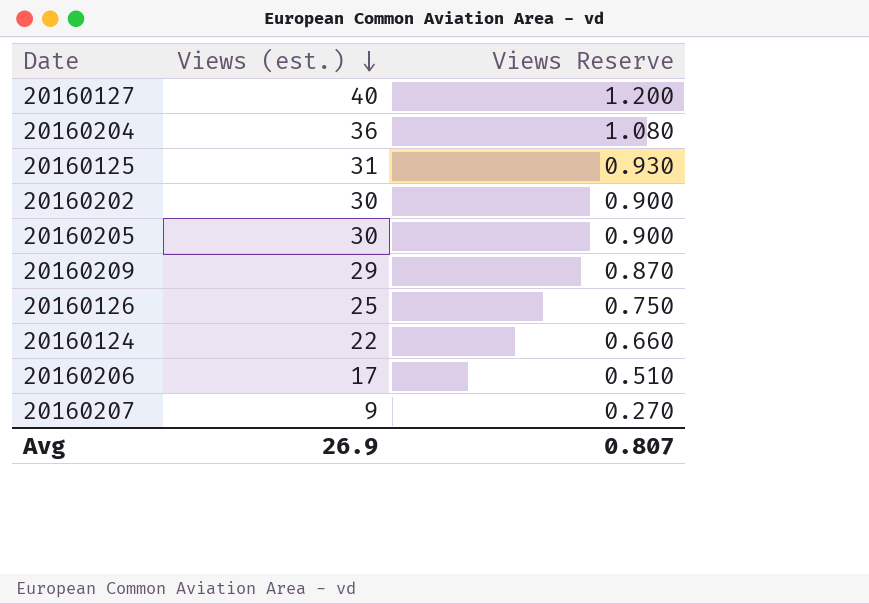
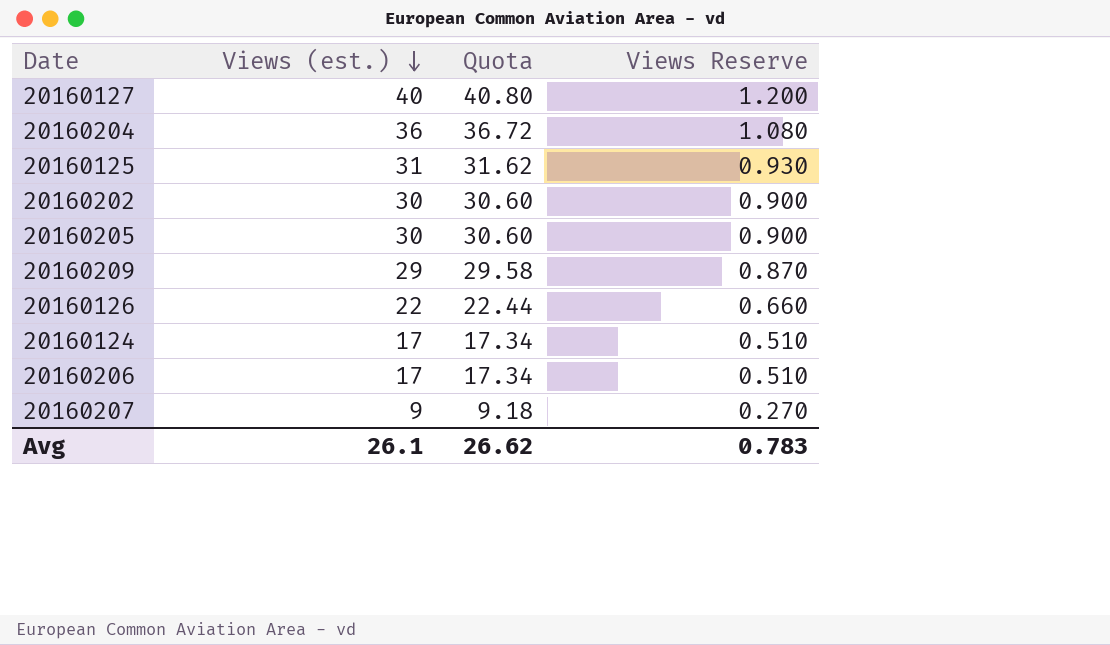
column Quota | formula: none -> [Views (est.)] * 1.02
20160126 | Views (est.): 25 -> 22
20160126 | Views Reserve: 0.750 -> 0.660
20160124 | Views (est.): 22 -> 17
20160124 | Views Reserve: 0.660 -> 0.510
Avg | Views (est.): 26.9 -> 26.1
Avg | Views Reserve: 0.807 -> 0.783

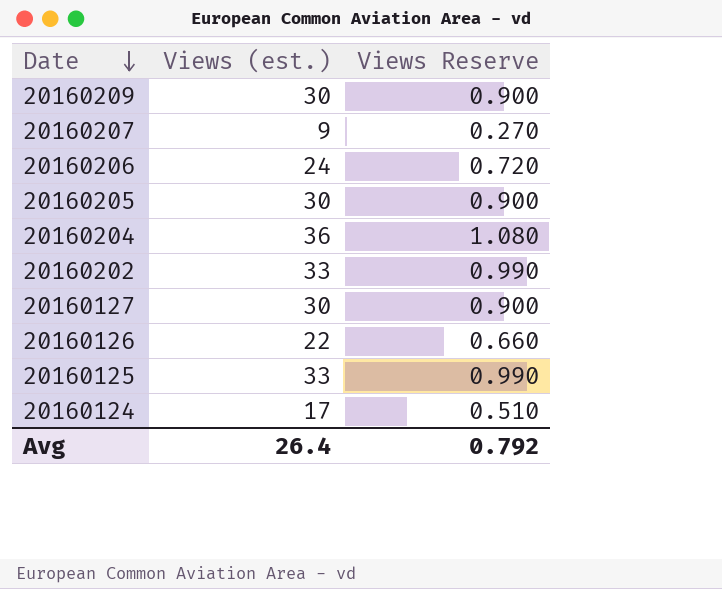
row order: Views (est.) descending -> Date descending
column Quota | formula: [Views (est.)] * 1.02 -> none
20160209 | Views (est.): 29 -> 30
20160209 | Views Reserve: 0.870 -> 0.900
20160206 | Views (est.): 17 -> 24
20160206 | Views Reserve: 0.510 -> 0.720
20160202 | Views (est.): 30 -> 33
20160202 | Views Reserve: 0.900 -> 0.990
20160127 | Views (est.): 40 -> 30
20160127 | Views Reserve: 1.200 -> 0.900
20160125 | Views (est.): 31 -> 33
20160125 | Views Reserve: 0.930 -> 0.990
Avg | Views (est.): 26.1 -> 26.4
Avg | Views Reserve: 0.783 -> 0.792

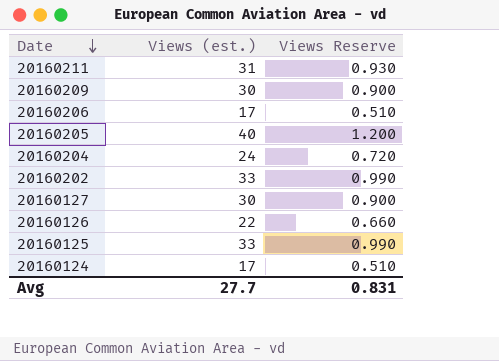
row 20160207: 9 | 0.270 -> none
row 20160211: none -> 31 | 0.930
20160206 | Views (est.): 24 -> 17
20160206 | Views Reserve: 0.720 -> 0.510
20160205 | Views (est.): 30 -> 40
20160205 | Views Reserve: 0.900 -> 1.200
20160204 | Views (est.): 36 -> 24
20160204 | Views Reserve: 1.080 -> 0.720
Avg | Views (est.): 26.4 -> 27.7
Avg | Views Reserve: 0.792 -> 0.831

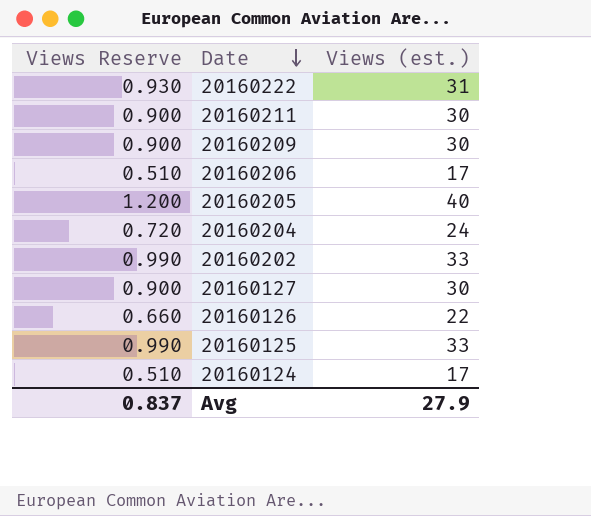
column Views Reserve | position: 3 -> 1
row 20160222: none -> 0.930 | 31
20160211 | Views Reserve: 0.930 -> 0.900
20160211 | Views (est.): 31 -> 30
Avg | Views Reserve: 0.831 -> 0.837
Avg | Views (est.): 27.7 -> 27.9

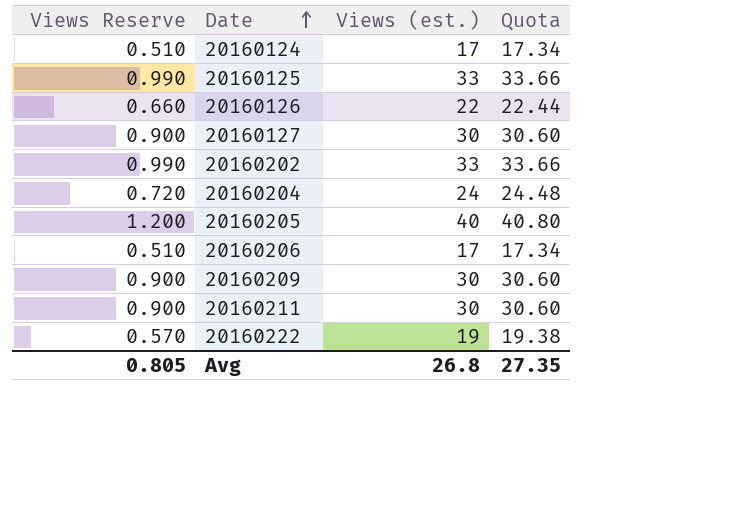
row order: Date descending -> Date ascending
column Quota | formula: none -> [Views (est.)] * 1.02
20160222 | Views Reserve: 0.930 -> 0.570
20160222 | Views (est.): 31 -> 19
Avg | Views Reserve: 0.837 -> 0.805
Avg | Views (est.): 27.9 -> 26.8

